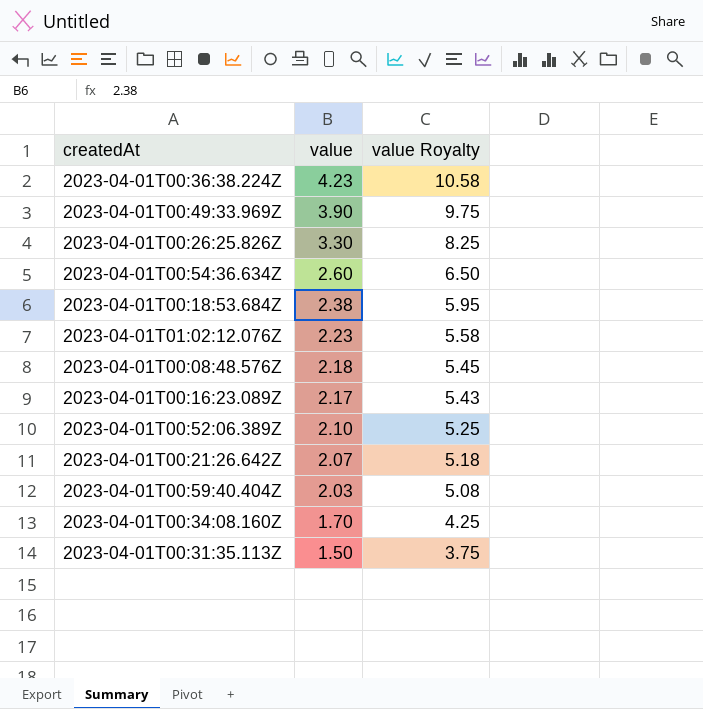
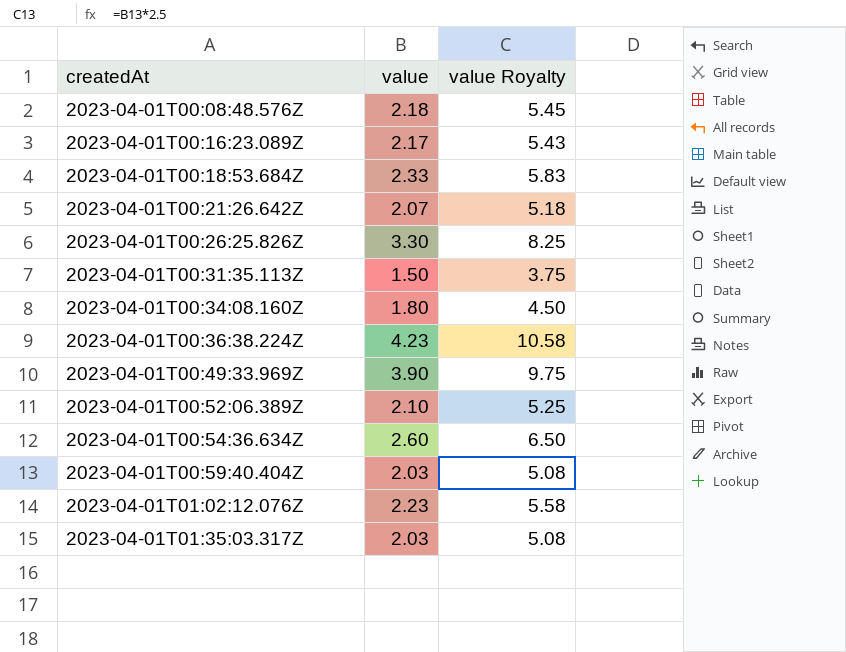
row order: value descending -> createdAt ascending
2023-04-01T00:18:53.684Z | value: 2.38 -> 2.33
2023-04-01T00:18:53.684Z | value Royalty: 5.95 -> 5.83
2023-04-01T00:34:08.160Z | value: 1.70 -> 1.80
2023-04-01T00:34:08.160Z | value Royalty: 4.25 -> 4.50
row 2023-04-01T01:35:03.317Z: none -> 2.03 | 5.08

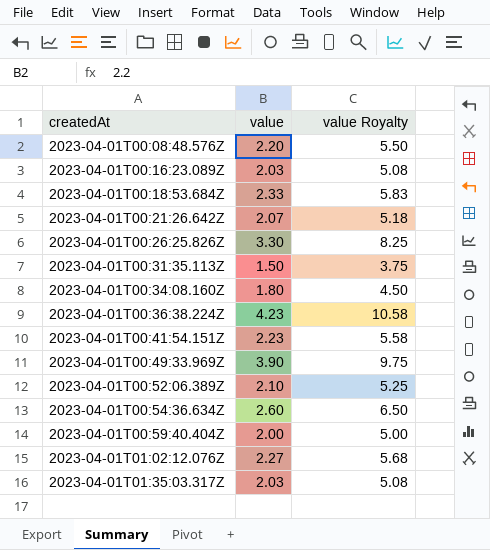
2023-04-01T00:08:48.576Z | value: 2.18 -> 2.20
2023-04-01T00:08:48.576Z | value Royalty: 5.45 -> 5.50
2023-04-01T00:16:23.089Z | value: 2.17 -> 2.03
2023-04-01T00:16:23.089Z | value Royalty: 5.43 -> 5.08
row 2023-04-01T00:41:54.151Z: none -> 2.23 | 5.58
2023-04-01T00:59:40.404Z | value: 2.03 -> 2.00
2023-04-01T00:59:40.404Z | value Royalty: 5.08 -> 5.00
2023-04-01T01:02:12.076Z | value: 2.23 -> 2.27
2023-04-01T01:02:12.076Z | value Royalty: 5.58 -> 5.68

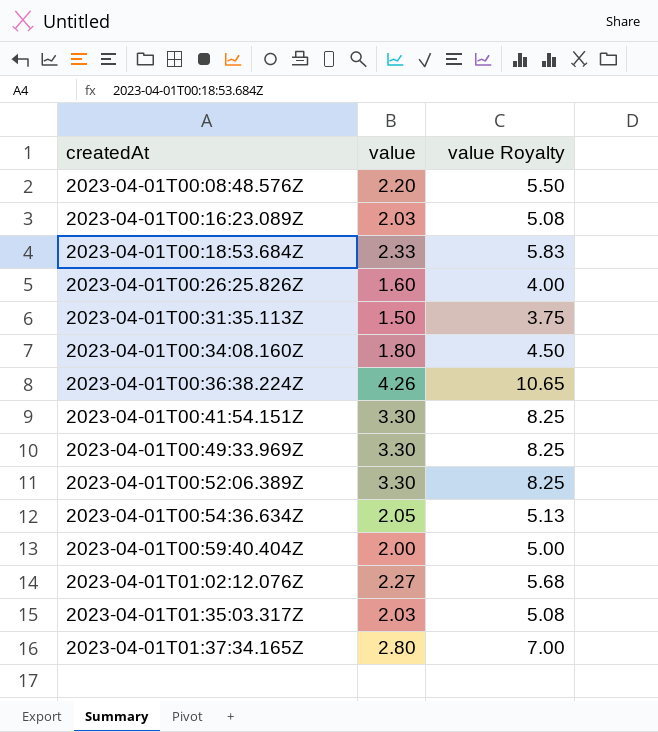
row 2023-04-01T00:21:26.642Z: 2.07 | 5.18 -> none
2023-04-01T00:26:25.826Z | value: 3.30 -> 1.60
2023-04-01T00:26:25.826Z | value Royalty: 8.25 -> 4.00
2023-04-01T00:36:38.224Z | value: 4.23 -> 4.26
2023-04-01T00:36:38.224Z | value Royalty: 10.58 -> 10.65
2023-04-01T00:41:54.151Z | value: 2.23 -> 3.30
2023-04-01T00:41:54.151Z | value Royalty: 5.58 -> 8.25
2023-04-01T00:49:33.969Z | value: 3.90 -> 3.30
2023-04-01T00:49:33.969Z | value Royalty: 9.75 -> 8.25
2023-04-01T00:52:06.389Z | value: 2.10 -> 3.30
2023-04-01T00:52:06.389Z | value Royalty: 5.25 -> 8.25
2023-04-01T00:54:36.634Z | value: 2.60 -> 2.05
2023-04-01T00:54:36.634Z | value Royalty: 6.50 -> 5.13
row 2023-04-01T01:37:34.165Z: none -> 2.80 | 7.00

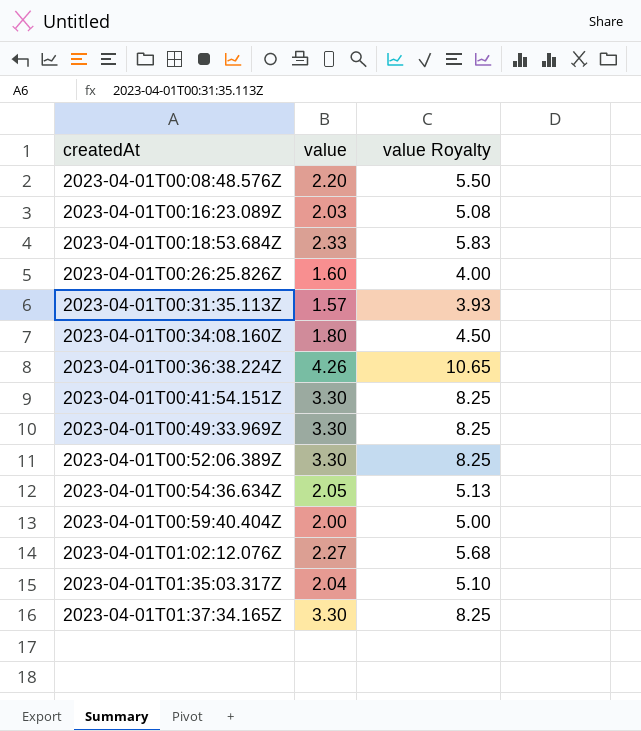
2023-04-01T00:31:35.113Z | value: 1.50 -> 1.57
2023-04-01T00:31:35.113Z | value Royalty: 3.75 -> 3.93
2023-04-01T01:35:03.317Z | value: 2.03 -> 2.04
2023-04-01T01:35:03.317Z | value Royalty: 5.08 -> 5.10
2023-04-01T01:37:34.165Z | value: 2.80 -> 3.30
2023-04-01T01:37:34.165Z | value Royalty: 7.00 -> 8.25

